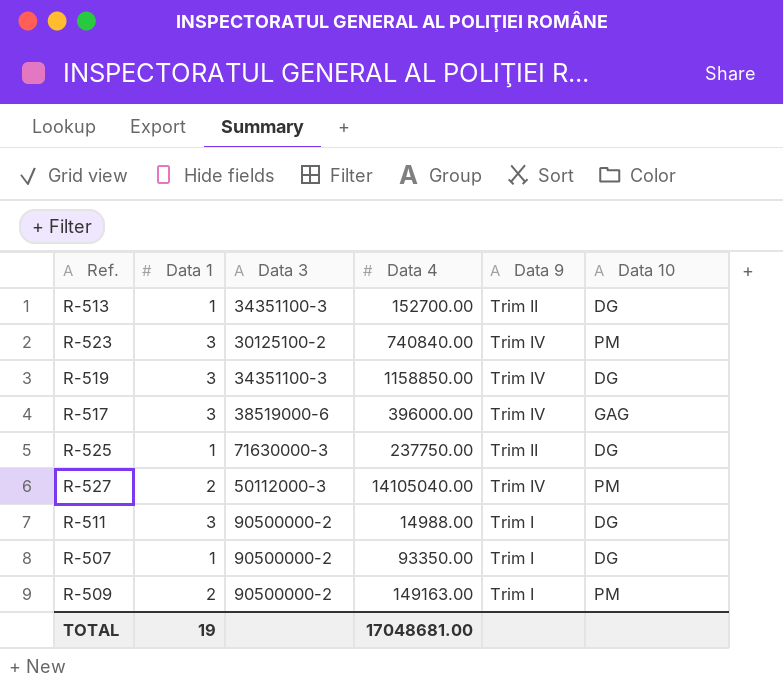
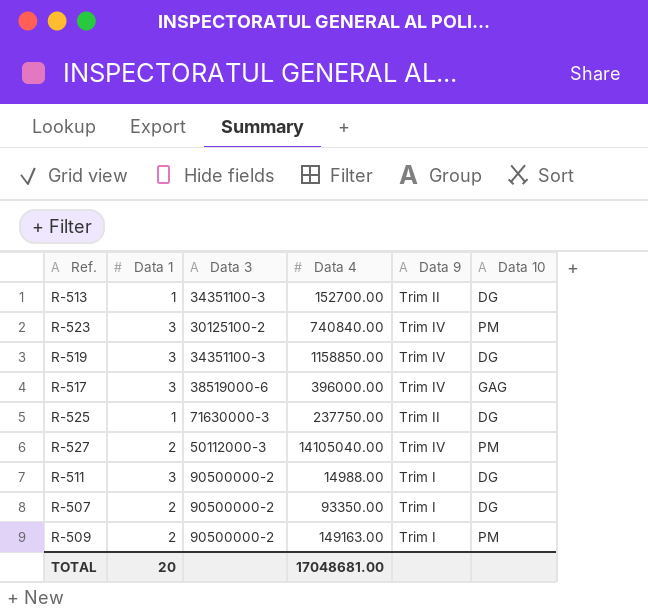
R-507 | Data 1: 1 -> 2
TOTAL | Data 1: 19 -> 20

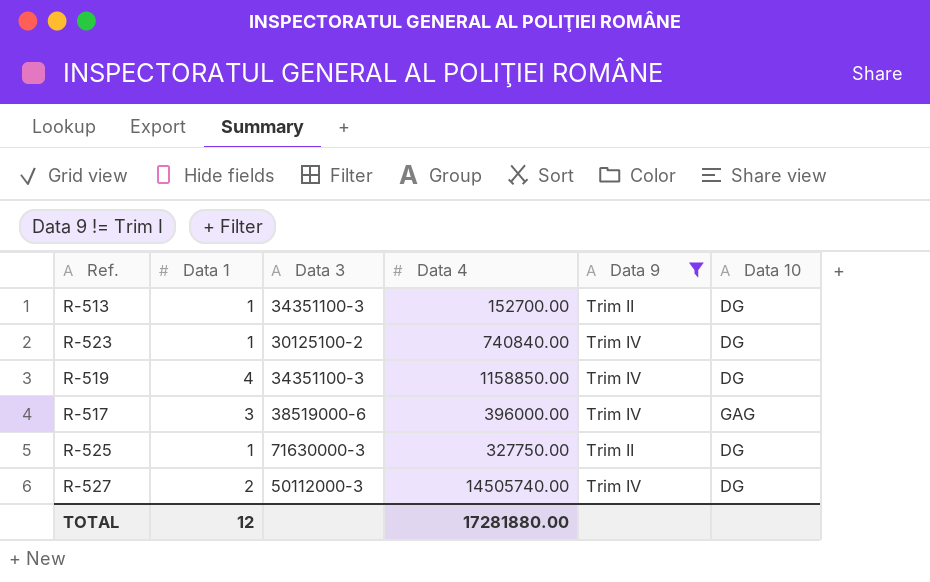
filter: none -> Data 9 != Trim I
R-523 | Data 1: 3 -> 1
R-523 | Data 10: PM -> DG
R-519 | Data 1: 3 -> 4
R-525 | Data 4: 237750.00 -> 327750.00
R-527 | Data 4: 14105040.00 -> 14505740.00
R-527 | Data 10: PM -> DG
TOTAL | Data 1: 20 -> 12
TOTAL | Data 4: 17048681.00 -> 17281880.00

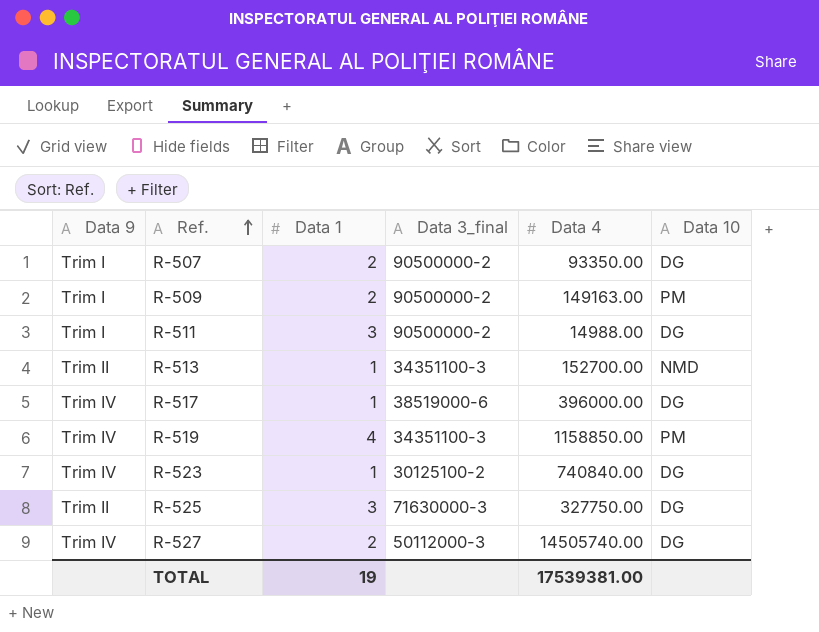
filter: Data 9 != Trim I -> none
row order: none -> Ref. ascending
column Data 9 | position: 5 -> 1
column name: Data 3 -> Data 3_final
R-513 | Data 10: DG -> NMD
R-517 | Data 1: 3 -> 1
R-517 | Data 10: GAG -> DG
R-519 | Data 10: DG -> PM
R-525 | Data 1: 1 -> 3
TOTAL | Data 1: 12 -> 19
TOTAL | Data 4: 17281880.00 -> 17539381.00

